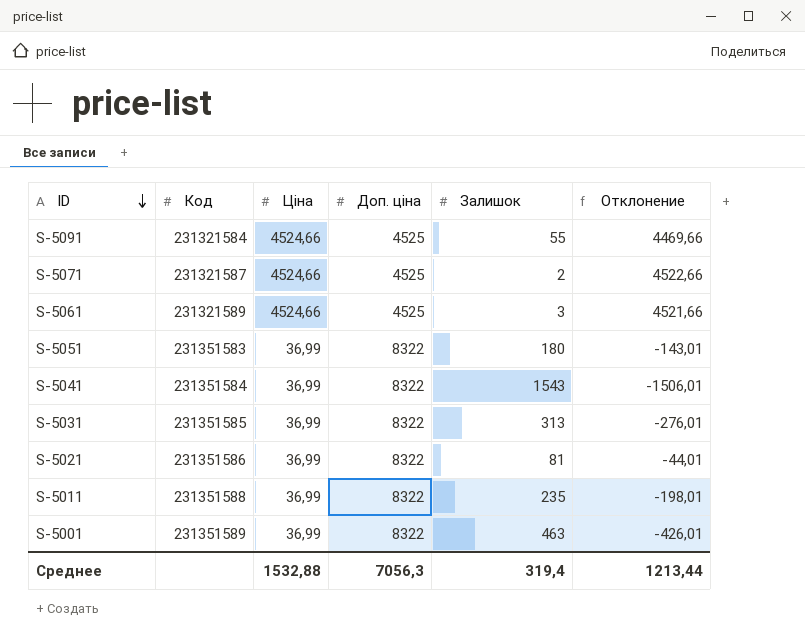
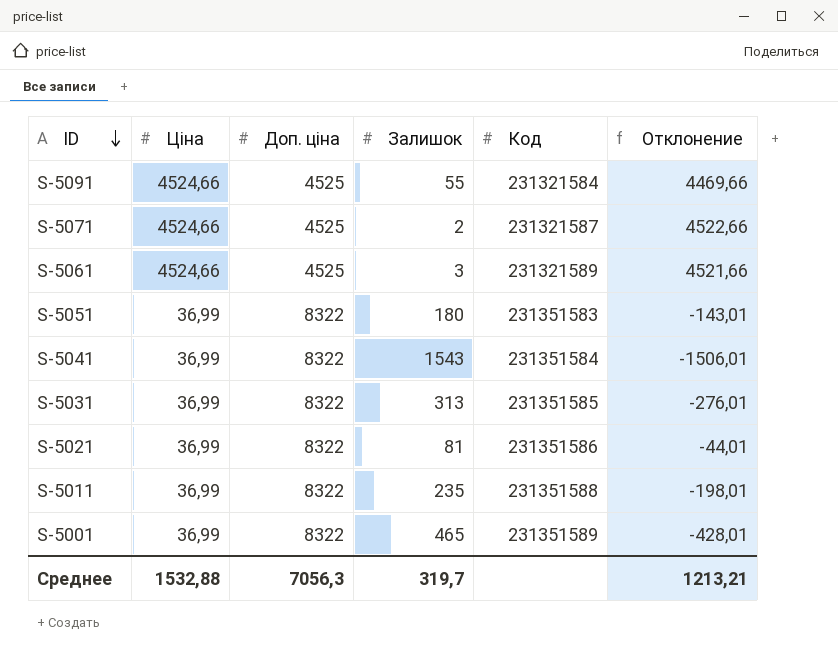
column Код | position: 2 -> 5
S-5001 | Залишок: 463 -> 465
S-5001 | Отклонение: -426,01 -> -428,01
Среднее | Залишок: 319,4 -> 319,7
Среднее | Отклонение: 1213,44 -> 1213,21

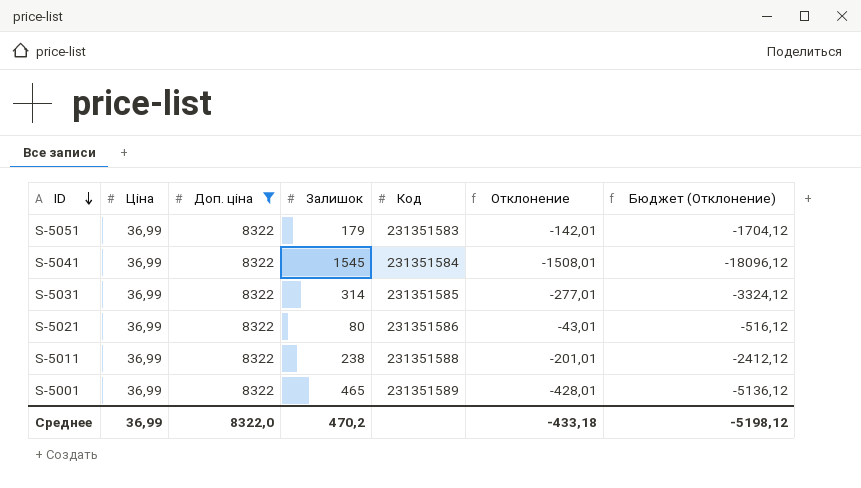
filter: none -> Доп. ціна = 8322
column Бюджет (Отклонение) | formula: none -> [Отклонение] * 12
S-5051 | Залишок: 180 -> 179
S-5051 | Отклонение: -143,01 -> -142,01
S-5041 | Залишок: 1543 -> 1545
S-5041 | Отклонение: -1506,01 -> -1508,01
S-5031 | Залишок: 313 -> 314
S-5031 | Отклонение: -276,01 -> -277,01
S-5021 | Залишок: 81 -> 80
S-5021 | Отклонение: -44,01 -> -43,01
S-5011 | Залишок: 235 -> 238
S-5011 | Отклонение: -198,01 -> -201,01
Среднее | Ціна: 1532,88 -> 36,99
Среднее | Доп. ціна: 7056,3 -> 8322,0
Среднее | Залишок: 319,7 -> 470,2
Среднее | Отклонение: 1213,21 -> -433,18

